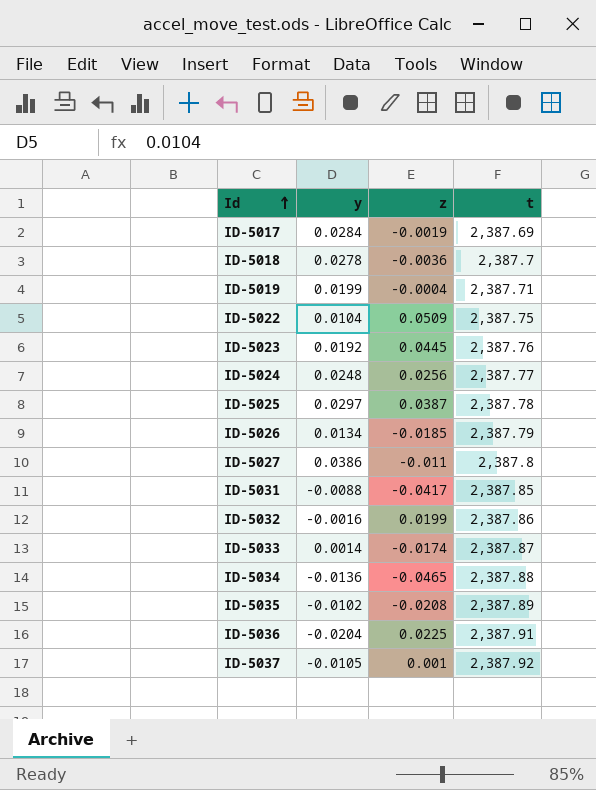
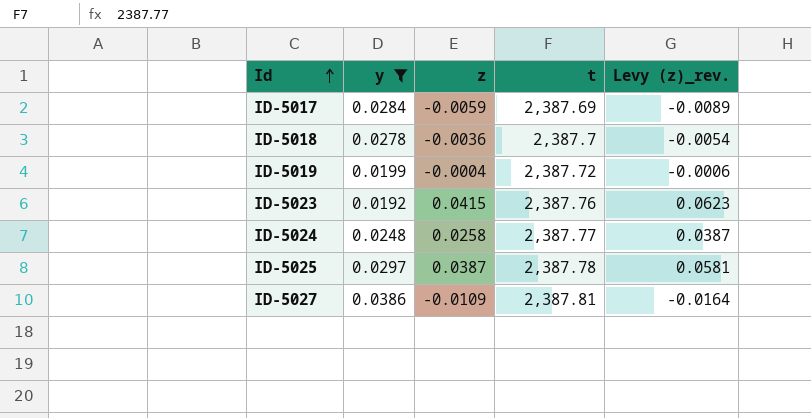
filter: none -> y >= 0.0192
column Levy (z)_rev. | formula: none -> [z] * 1.5
ID-5017 | z: -0.0019 -> -0.0059
ID-5019 | t: 2,387.71 -> 2,387.72
ID-5023 | z: 0.0445 -> 0.0415
ID-5024 | z: 0.0256 -> 0.0258
ID-5027 | z: -0.011 -> -0.0109
ID-5027 | t: 2,387.8 -> 2,387.81

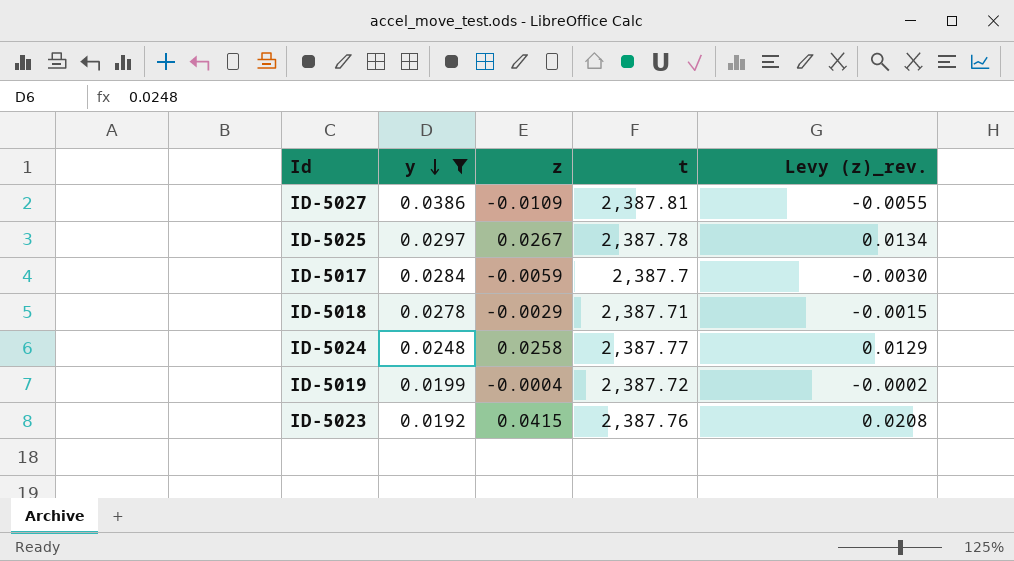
row order: Id ascending -> y descending
column Levy (z)_rev. | formula: [z] * 1.5 -> [z] * 0.5
ID-5025 | z: 0.0387 -> 0.0267
ID-5017 | t: 2,387.69 -> 2,387.7
ID-5018 | z: -0.0036 -> -0.0029
ID-5018 | t: 2,387.7 -> 2,387.71

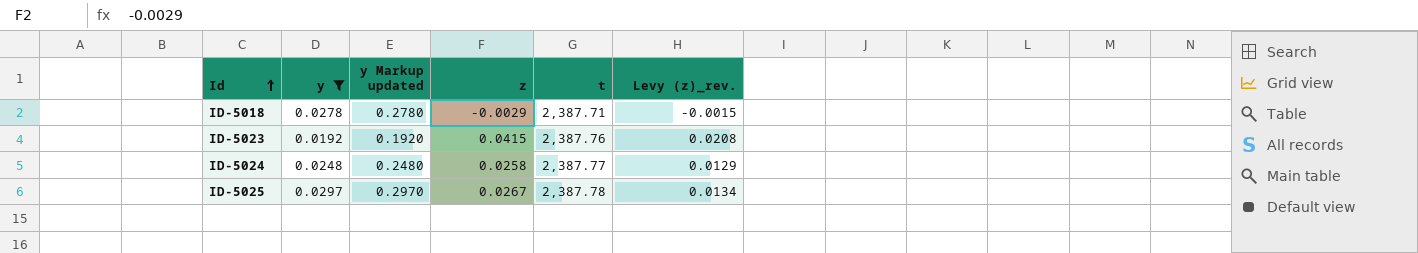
row order: y descending -> Id ascending
column y Markup updated | formula: none -> [y] * 10
row ID-5027: 0.0386 | -0.0109 | 2,387.81 | -0.0055 -> none
row ID-5017: 0.0284 | -0.0059 | 2,387.7 | -0.0030 -> none
row ID-5019: 0.0199 | -0.0004 | 2,387.72 | -0.0002 -> none

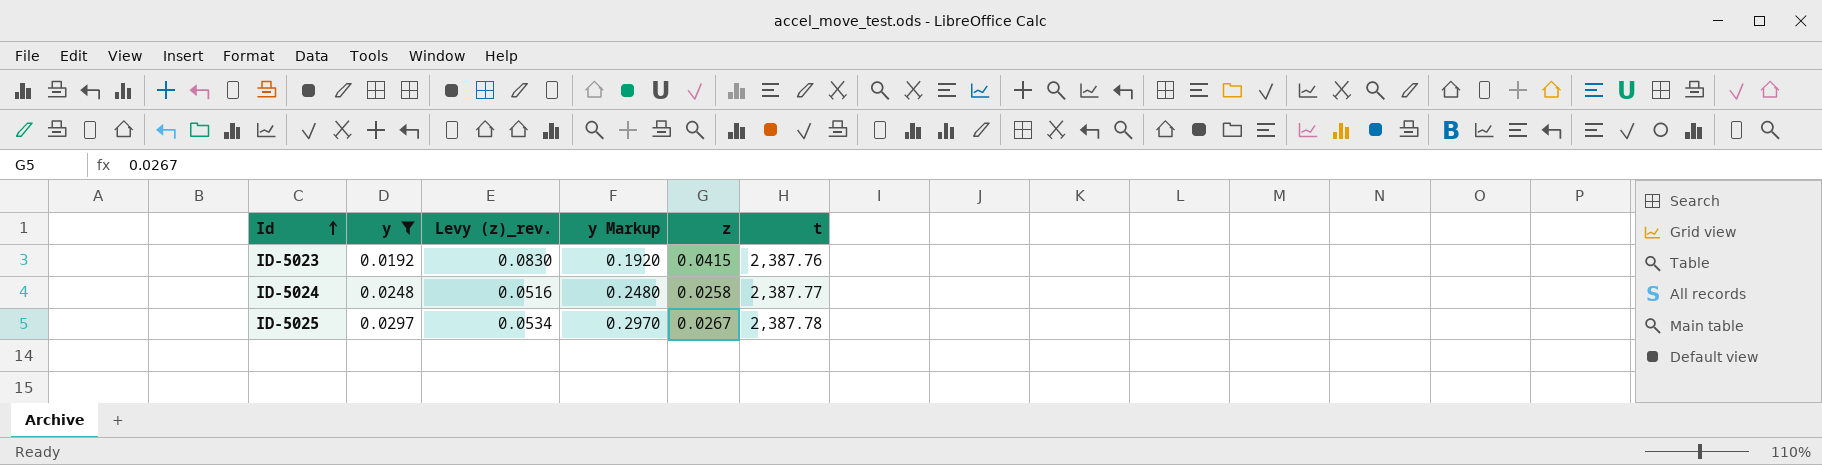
column Levy (z)_rev. | formula: [z] * 0.5 -> [z] * 2
column Levy (z)_rev. | position: 6 -> 3
column name: y Markup updated -> y Markup
row ID-5018: 0.0278 | 0.2780 | -0.0029 | 2,387.71 | -0.0015 -> none

